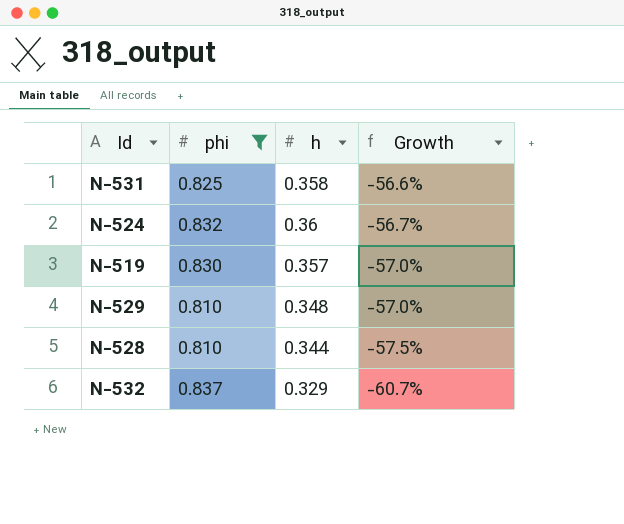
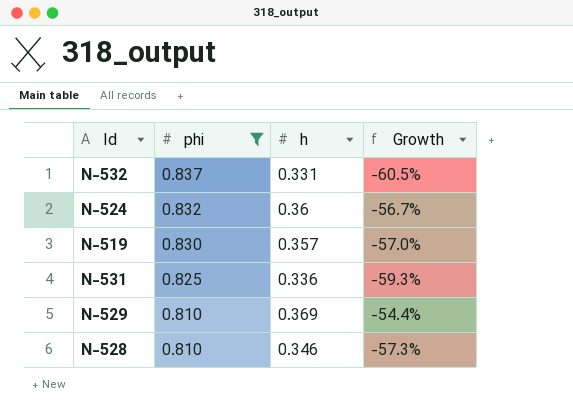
row order: Growth descending -> phi descending
N-532 | h: 0.329 -> 0.331
N-532 | Growth: -60.7% -> -60.5%
N-531 | h: 0.358 -> 0.336
N-531 | Growth: -56.6% -> -59.3%
N-529 | h: 0.348 -> 0.369
N-529 | Growth: -57.0% -> -54.4%
N-528 | h: 0.344 -> 0.346
N-528 | Growth: -57.5% -> -57.3%

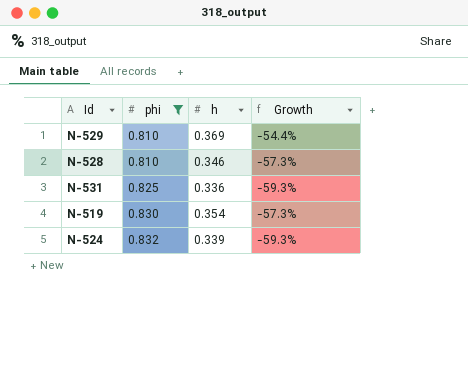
row order: phi descending -> phi ascending
row N-532: 0.837 | 0.331 | -60.5% -> none
N-519 | h: 0.357 -> 0.354
N-519 | Growth: -57.0% -> -57.3%
N-524 | h: 0.36 -> 0.339
N-524 | Growth: -56.7% -> -59.3%

